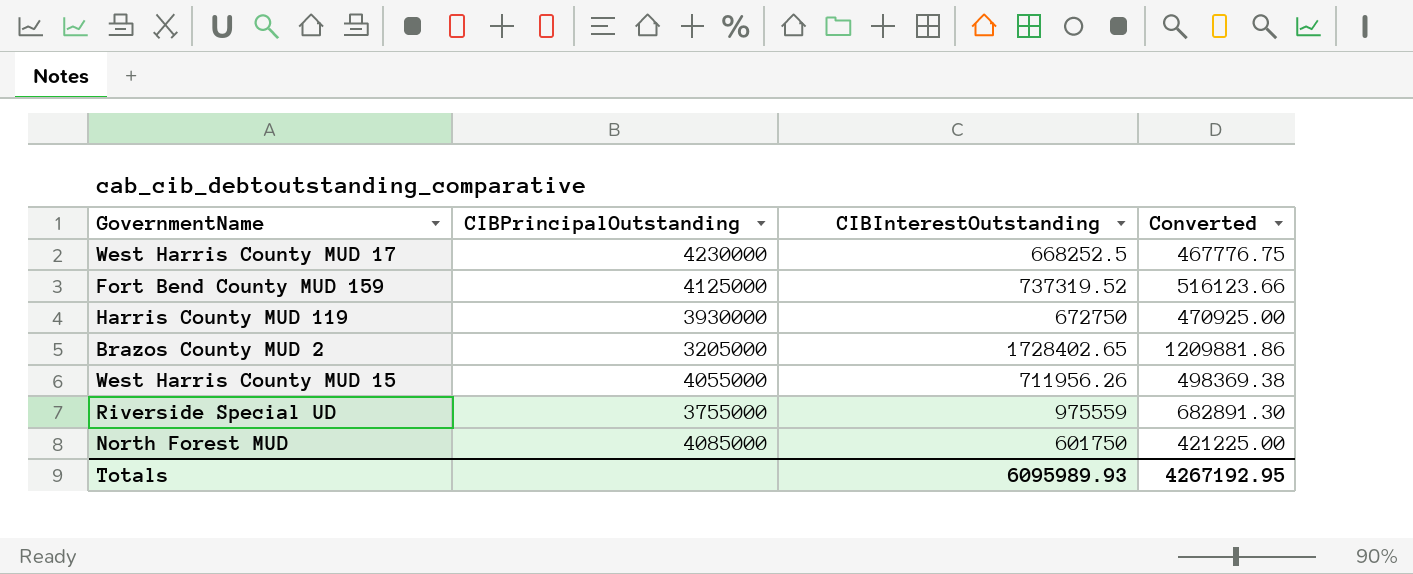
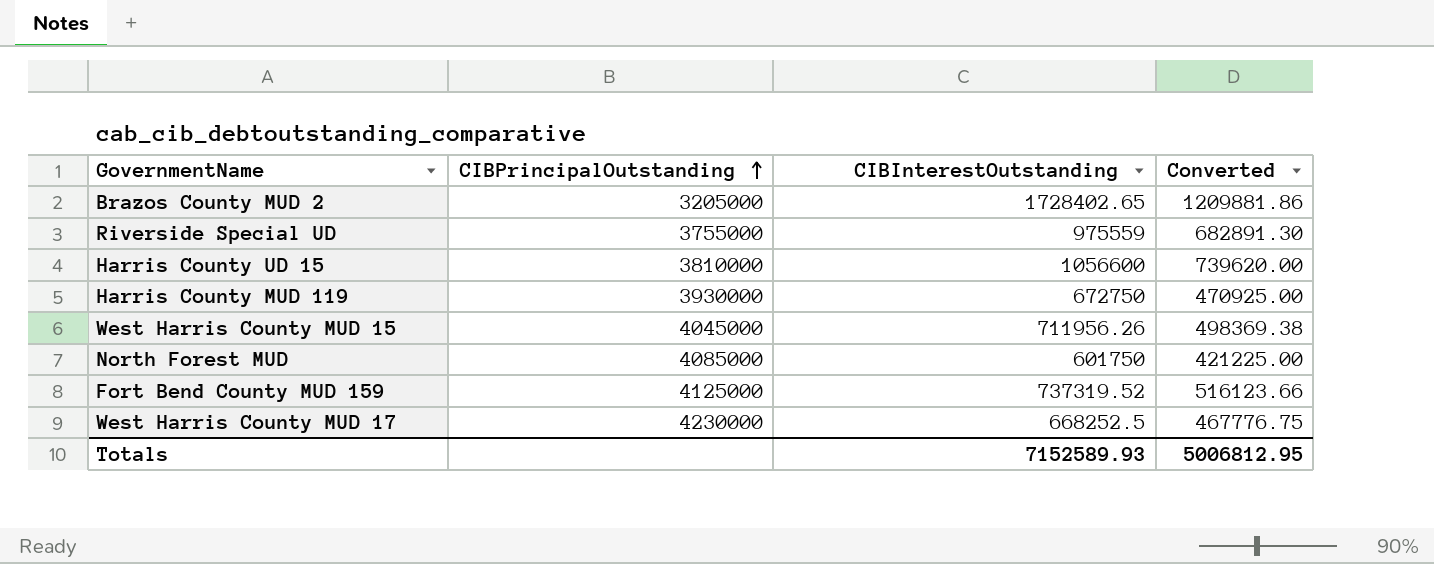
row order: none -> CIBPrincipalOutstanding ascending
row Harris County UD 15: none -> 3810000 | 1056600 | 739620.00
West Harris County MUD 15 | CIBPrincipalOutstanding: 4055000 -> 4045000
Totals | CIBInterestOutstanding: 6095989.93 -> 7152589.93
Totals | Converted: 4267192.95 -> 5006812.95

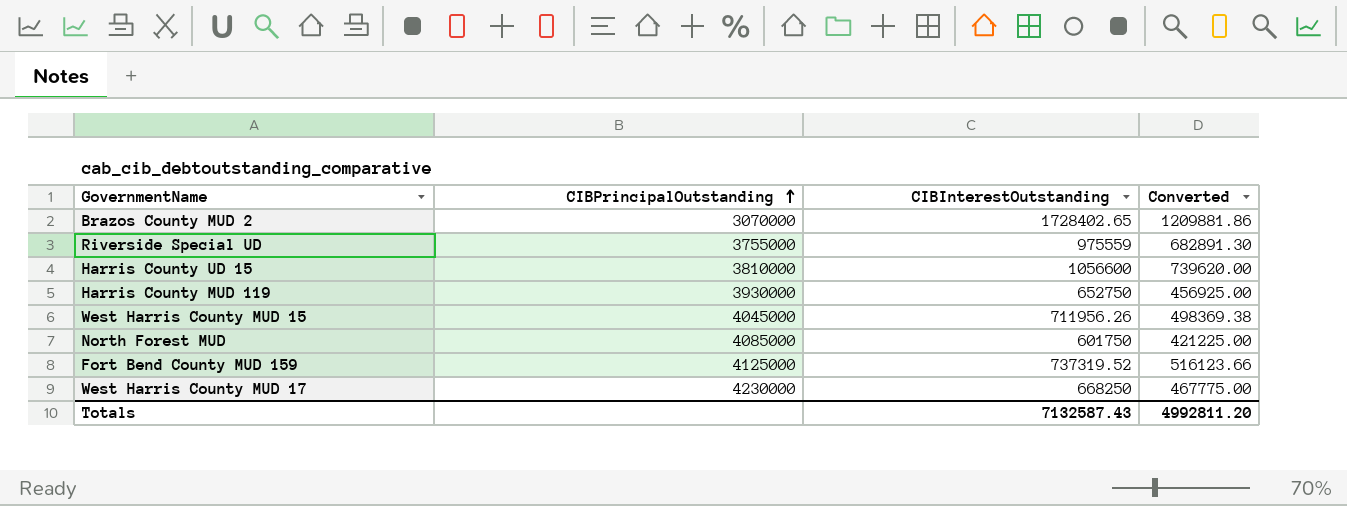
Brazos County MUD 2 | CIBPrincipalOutstanding: 3205000 -> 3070000
Harris County MUD 119 | CIBInterestOutstanding: 672750 -> 652750
Harris County MUD 119 | Converted: 470925.00 -> 456925.00
West Harris County MUD 17 | CIBInterestOutstanding: 668252.5 -> 668250
West Harris County MUD 17 | Converted: 467776.75 -> 467775.00
Totals | CIBInterestOutstanding: 7152589.93 -> 7132587.43
Totals | Converted: 5006812.95 -> 4992811.20

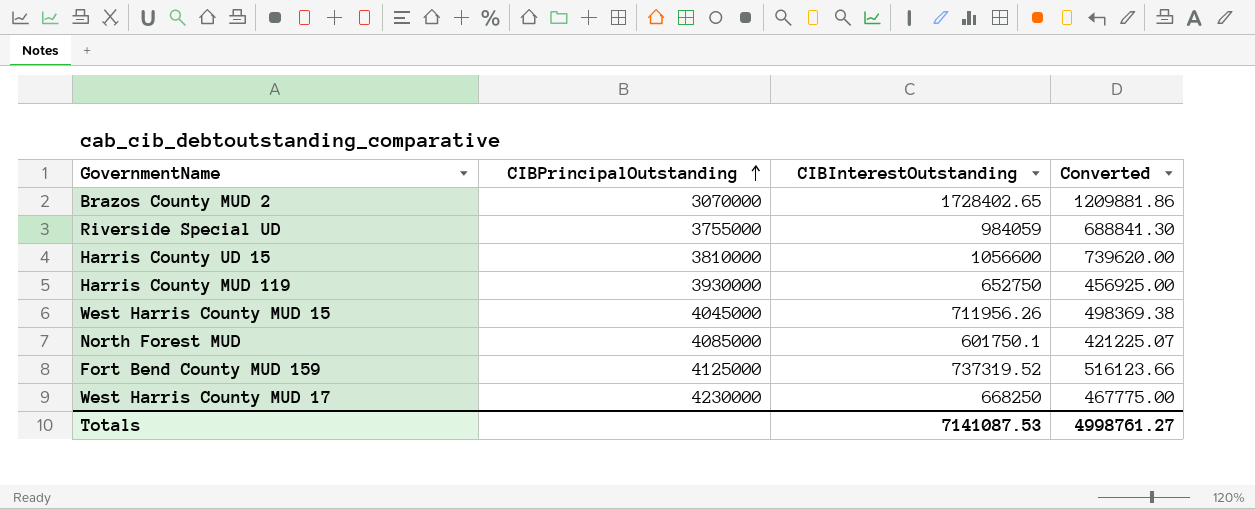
Riverside Special UD | CIBInterestOutstanding: 975559 -> 984059
Riverside Special UD | Converted: 682891.30 -> 688841.30
North Forest MUD | CIBInterestOutstanding: 601750 -> 601750.1
North Forest MUD | Converted: 421225.00 -> 421225.07
Totals | CIBInterestOutstanding: 7132587.43 -> 7141087.53
Totals | Converted: 4992811.20 -> 4998761.27

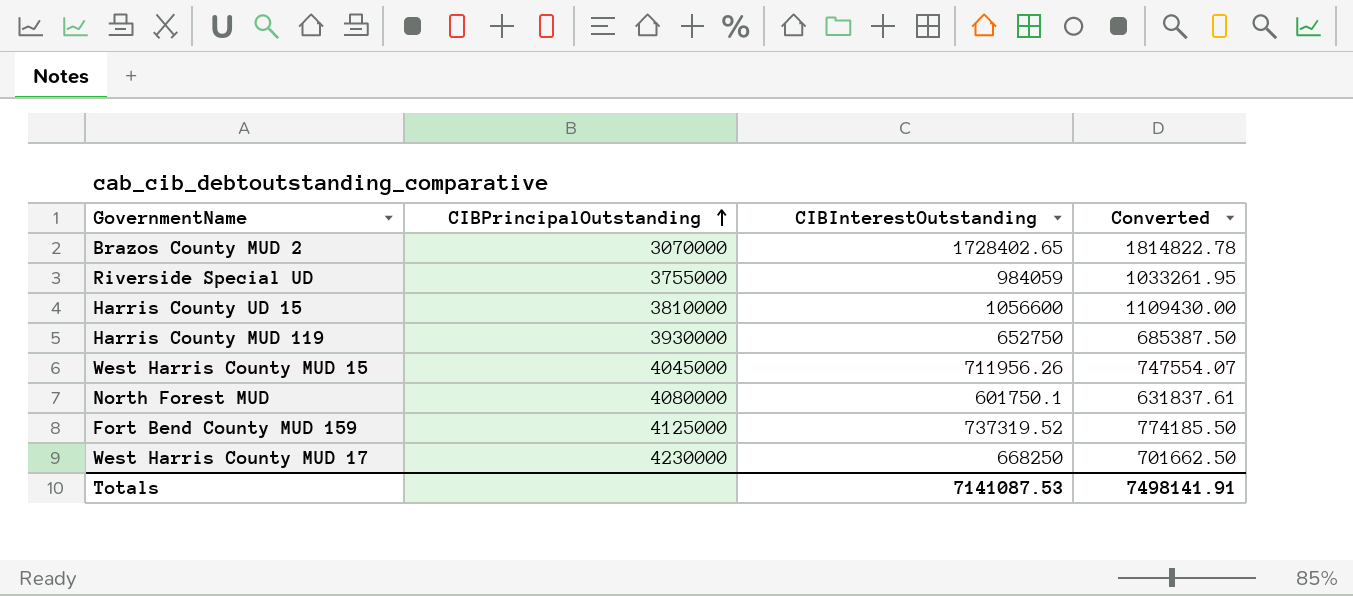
column Converted | formula: [CIBInterestOutstanding] * 0.7 -> [CIBInterestOutstanding] * 1.05
North Forest MUD | CIBPrincipalOutstanding: 4085000 -> 4080000
Totals | Converted: 4998761.27 -> 7498141.91

